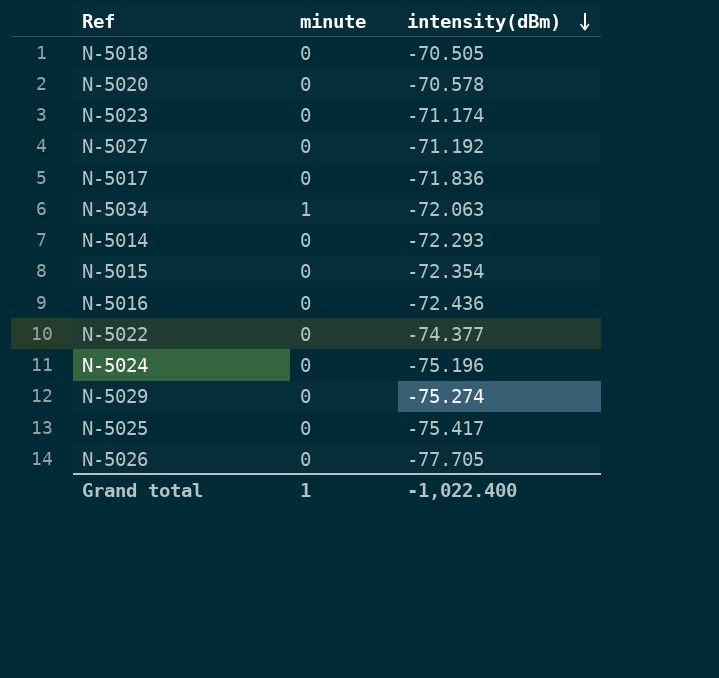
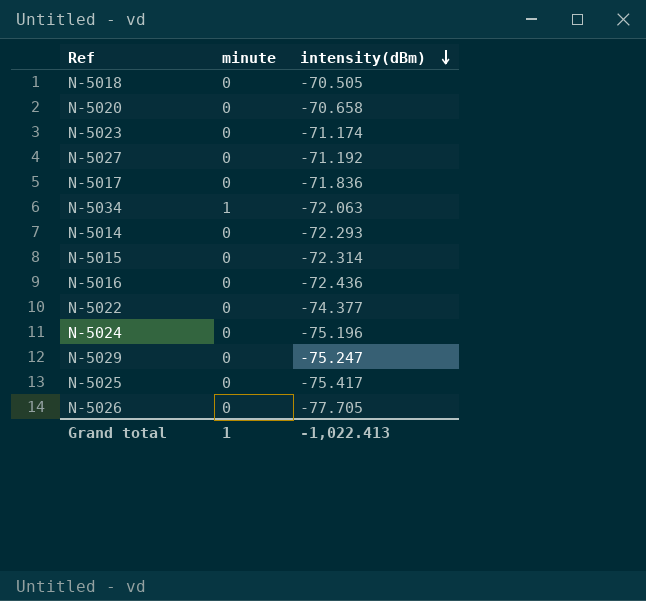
N-5020 | intensity(dBm): -70.578 -> -70.658
N-5015 | intensity(dBm): -72.354 -> -72.314
N-5029 | intensity(dBm): -75.274 -> -75.247
Grand total | intensity(dBm): -1,022.400 -> -1,022.413

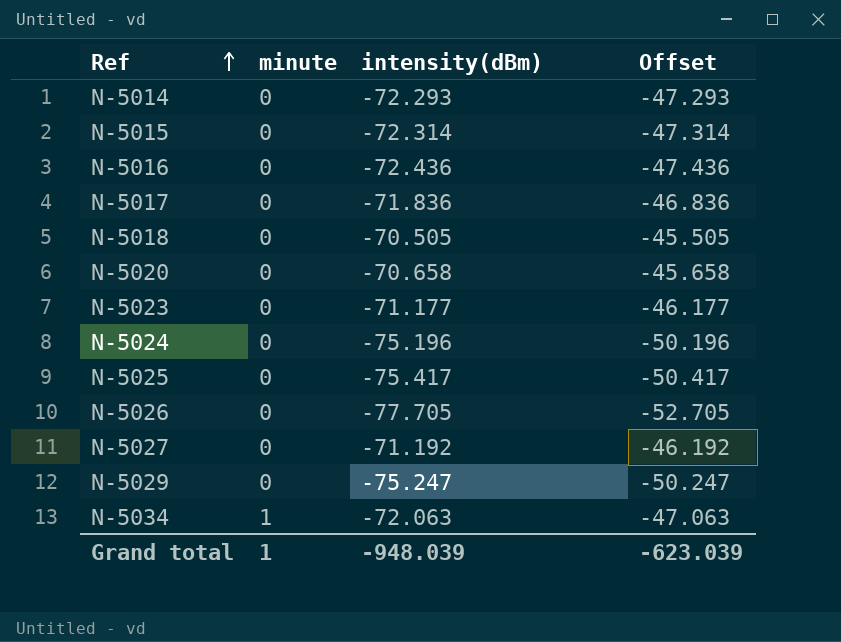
row order: intensity(dBm) descending -> Ref ascending
column Offset | formula: none -> [intensity(dBm)] + 25
row N-5022: 0 | -74.377 -> none
N-5023 | intensity(dBm): -71.174 -> -71.177
Grand total | intensity(dBm): -1,022.413 -> -948.039

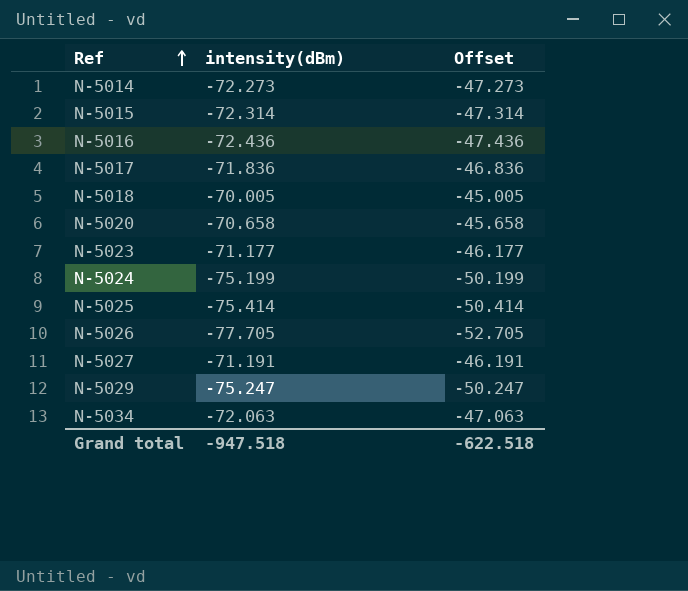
column minute | position: 2 -> none
N-5014 | intensity(dBm): -72.293 -> -72.273
N-5014 | Offset: -47.293 -> -47.273
N-5018 | intensity(dBm): -70.505 -> -70.005
N-5018 | Offset: -45.505 -> -45.005
N-5024 | intensity(dBm): -75.196 -> -75.199
N-5024 | Offset: -50.196 -> -50.199
N-5025 | intensity(dBm): -75.417 -> -75.414
N-5025 | Offset: -50.417 -> -50.414
N-5027 | intensity(dBm): -71.192 -> -71.191
N-5027 | Offset: -46.192 -> -46.191
Grand total | intensity(dBm): -948.039 -> -947.518
Grand total | Offset: -623.039 -> -622.518

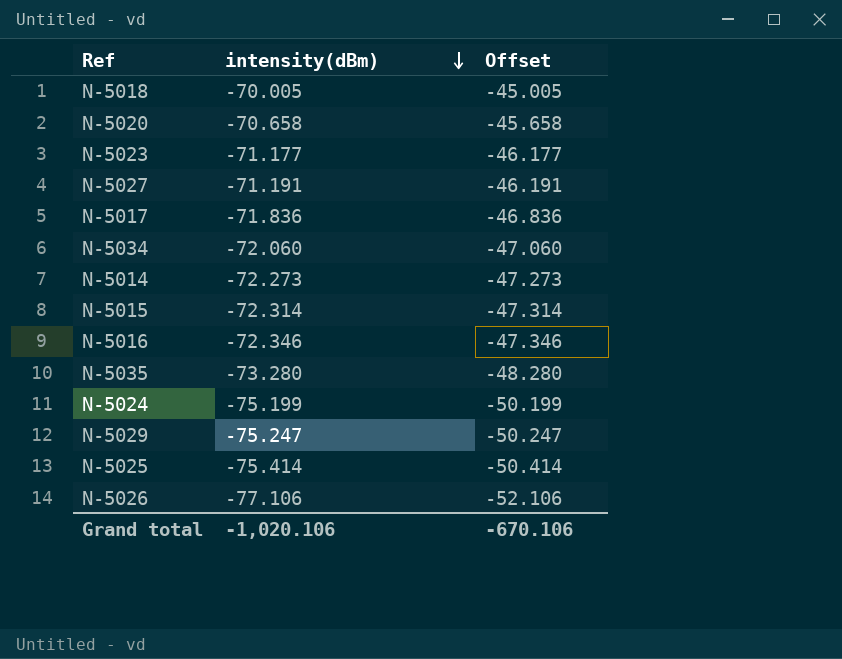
row order: Ref ascending -> intensity(dBm) descending
N-5034 | intensity(dBm): -72.063 -> -72.060
N-5034 | Offset: -47.063 -> -47.060
N-5016 | intensity(dBm): -72.436 -> -72.346
N-5016 | Offset: -47.436 -> -47.346
row N-5035: none -> -73.280 | -48.280
N-5026 | intensity(dBm): -77.705 -> -77.106
N-5026 | Offset: -52.705 -> -52.106
Grand total | intensity(dBm): -947.518 -> -1,020.106
Grand total | Offset: -622.518 -> -670.106

